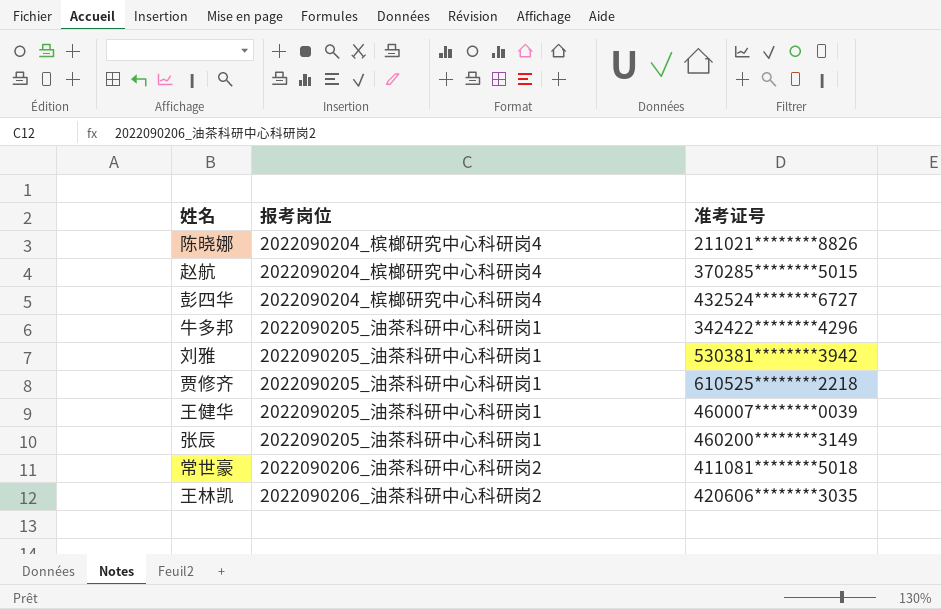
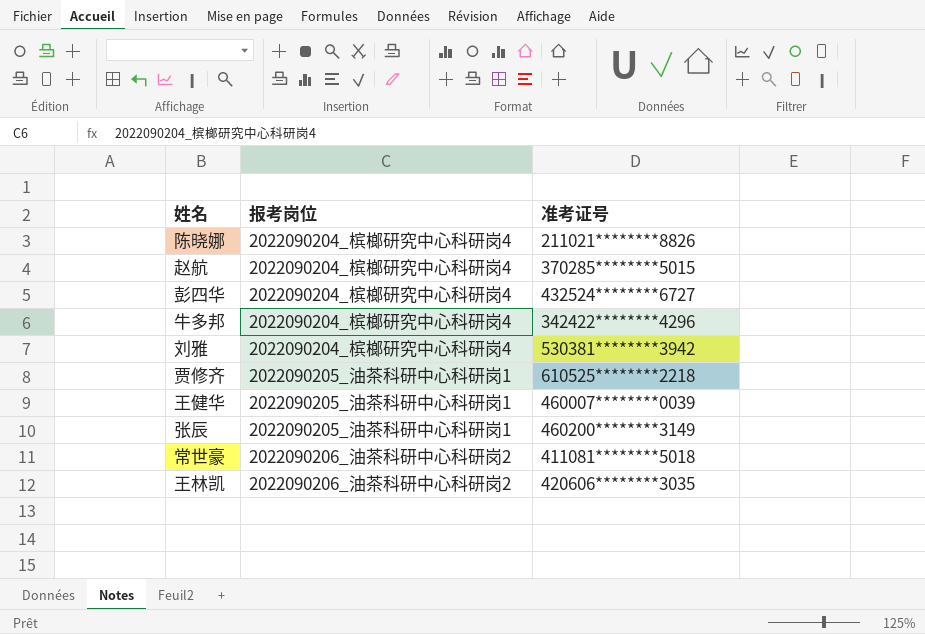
牛多邦 | 报考岗位: 2022090205_油茶科研中心科研岗1 -> 2022090204_槟榔研究中心科研岗4
刘雅 | 报考岗位: 2022090205_油茶科研中心科研岗1 -> 2022090204_槟榔研究中心科研岗4

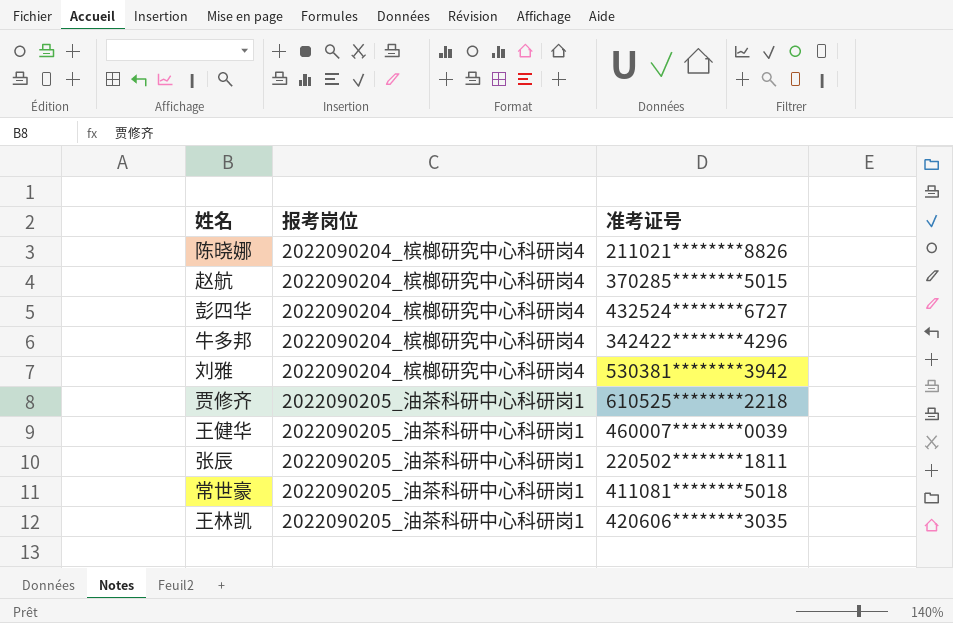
张辰 | 准考证号: 460200********3149 -> 220502********1811
常世豪 | 报考岗位: 2022090206_油茶科研中心科研岗2 -> 2022090205_油茶科研中心科研岗1
王林凯 | 报考岗位: 2022090206_油茶科研中心科研岗2 -> 2022090205_油茶科研中心科研岗1

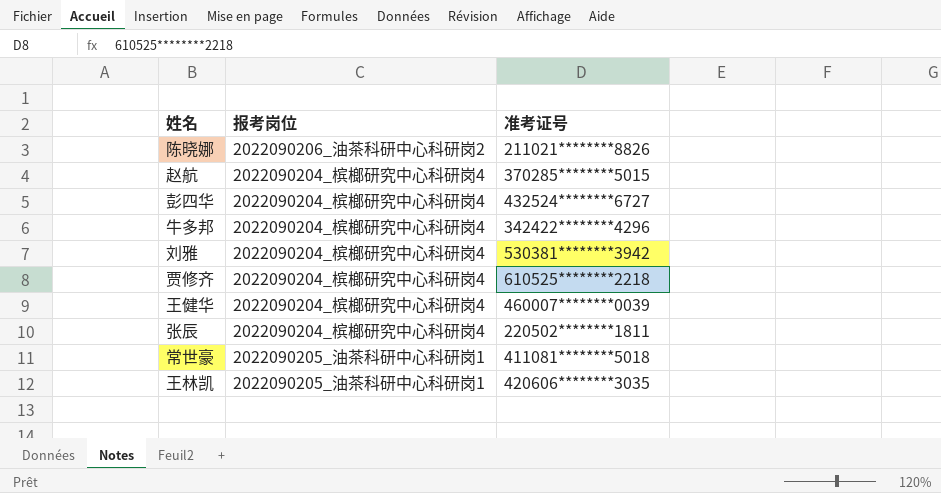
陈晓娜 | 报考岗位: 2022090204_槟榔研究中心科研岗4 -> 2022090206_油茶科研中心科研岗2
贾修齐 | 报考岗位: 2022090205_油茶科研中心科研岗1 -> 2022090204_槟榔研究中心科研岗4
王健华 | 报考岗位: 2022090205_油茶科研中心科研岗1 -> 2022090204_槟榔研究中心科研岗4
张辰 | 报考岗位: 2022090205_油茶科研中心科研岗1 -> 2022090204_槟榔研究中心科研岗4

